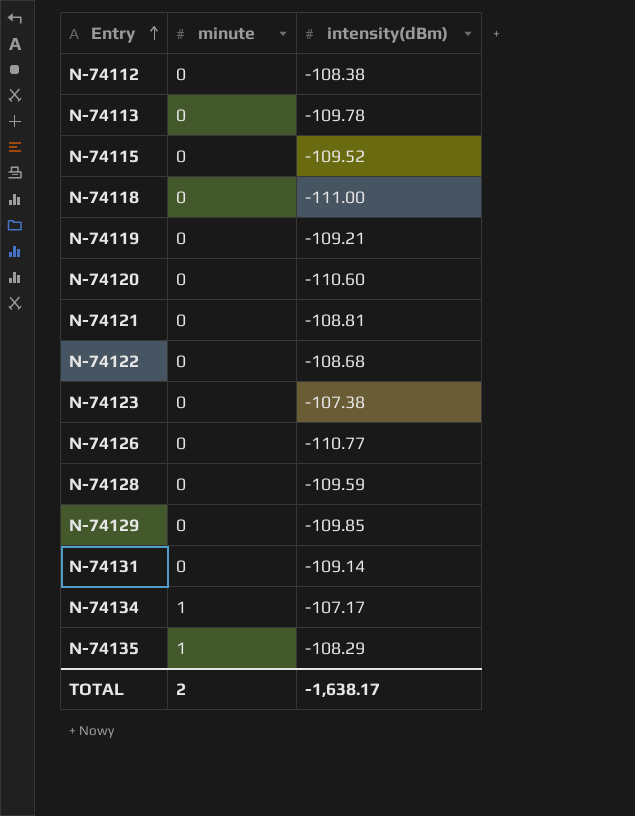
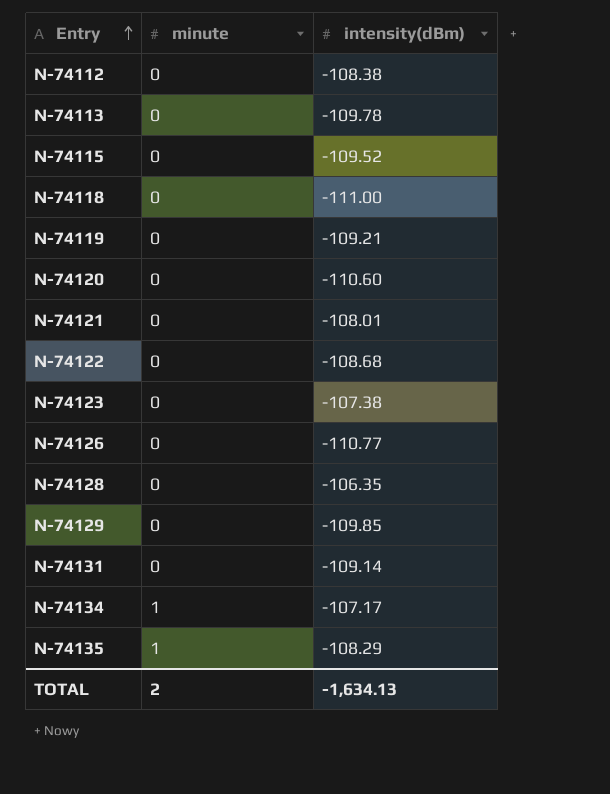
N-74121 | intensity(dBm): -108.81 -> -108.01
N-74128 | intensity(dBm): -109.59 -> -106.35
TOTAL | intensity(dBm): -1,638.17 -> -1,634.13

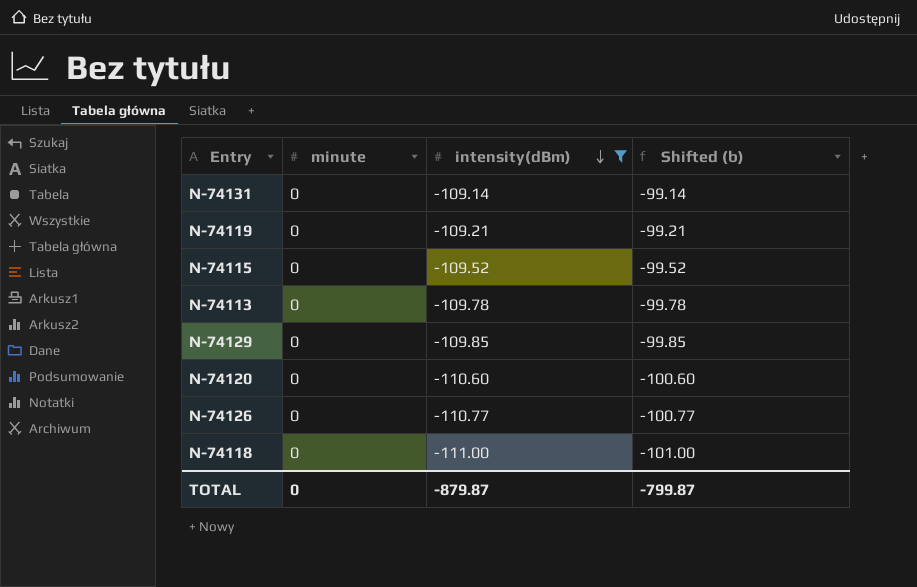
filter: none -> intensity(dBm) <= -109.14
row order: Entry ascending -> intensity(dBm) descending
column Shifted (b) | formula: none -> [intensity(dBm)] + 10
TOTAL | minute: 2 -> 0
TOTAL | intensity(dBm): -1,634.13 -> -879.87

